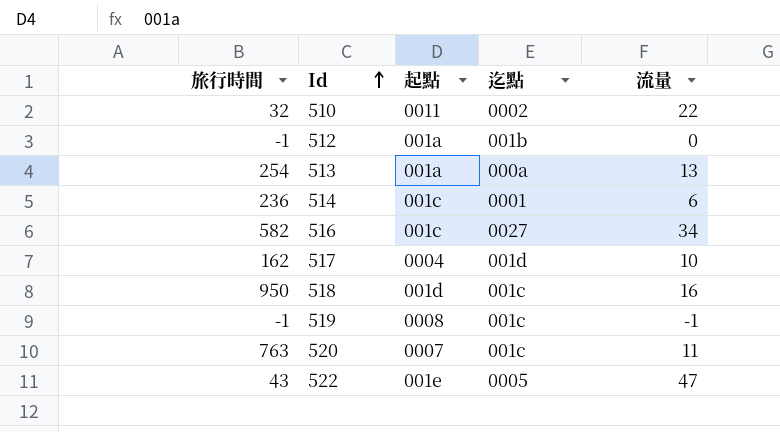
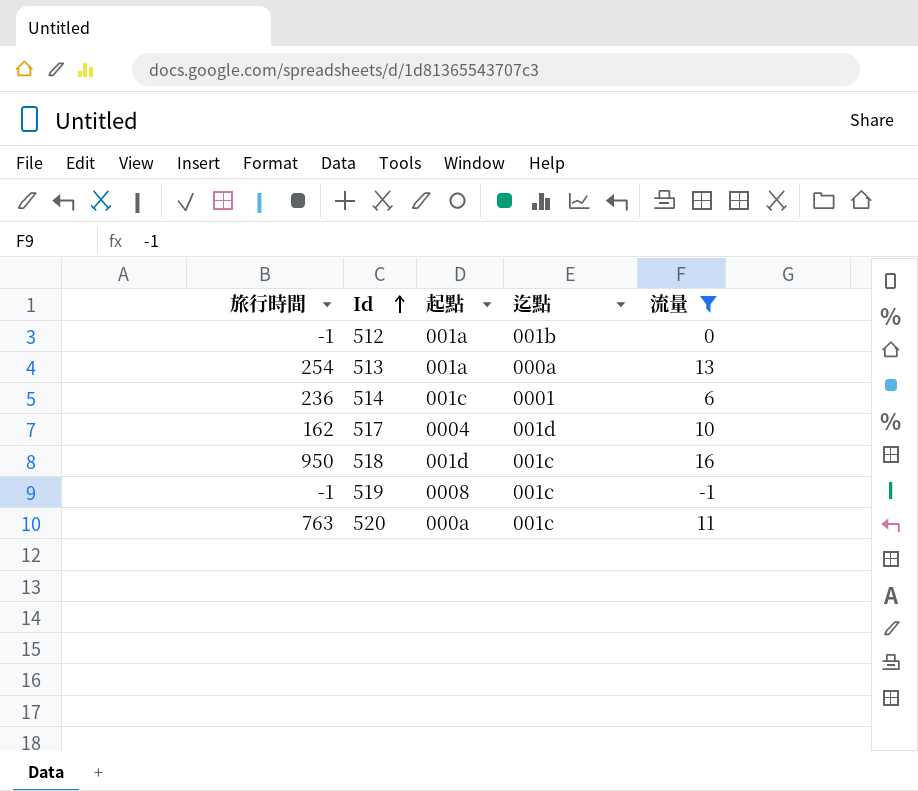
filter: none -> 流量 <= 16
520 | 起點: 0007 -> 000a

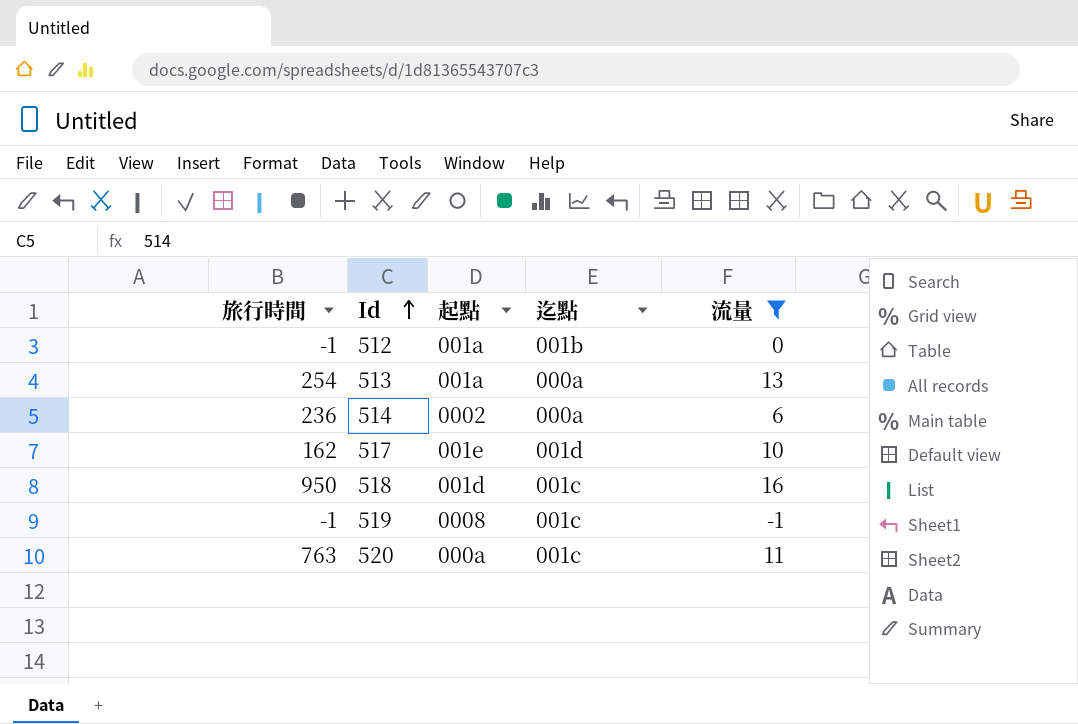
514 | 起點: 001c -> 0002
514 | 迄點: 0001 -> 000a
517 | 起點: 0004 -> 001e

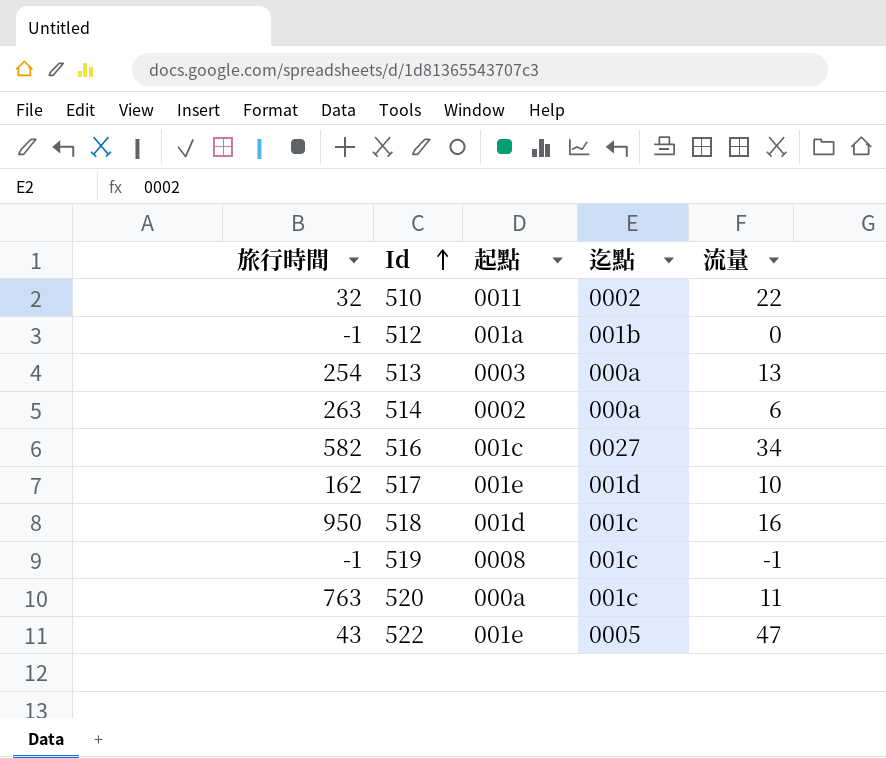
filter: 流量 <= 16 -> none
513 | 起點: 001a -> 0003
514 | 旅行時間: 236 -> 263

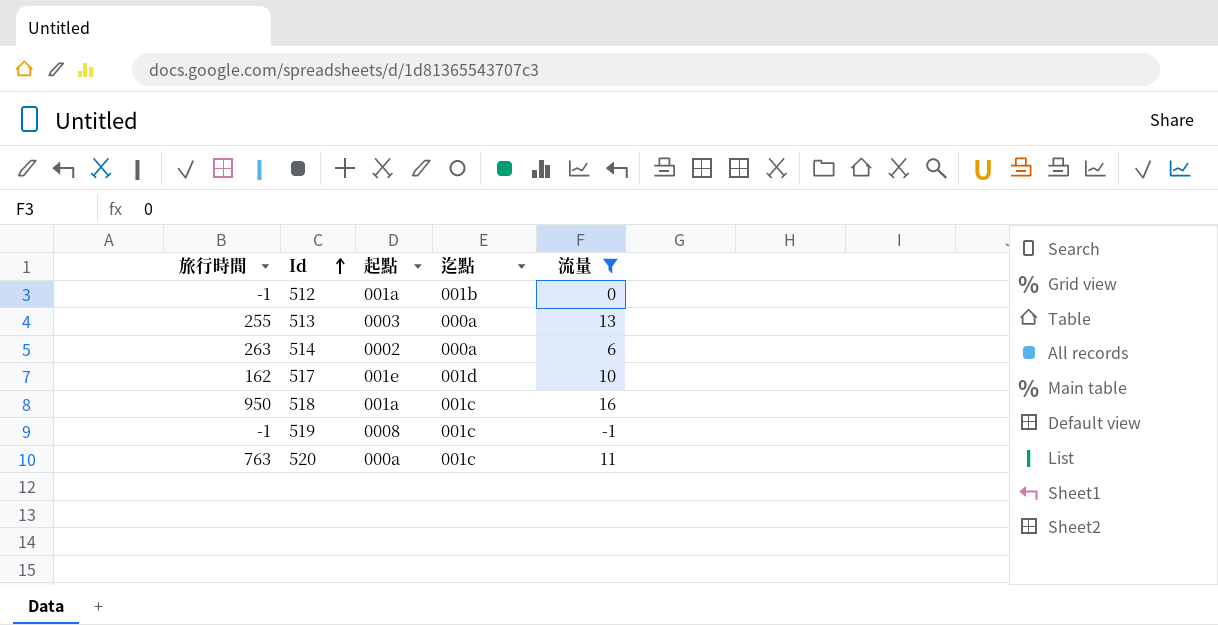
filter: none -> 流量 <= 16
513 | 旅行時間: 254 -> 255
518 | 起點: 001d -> 001a

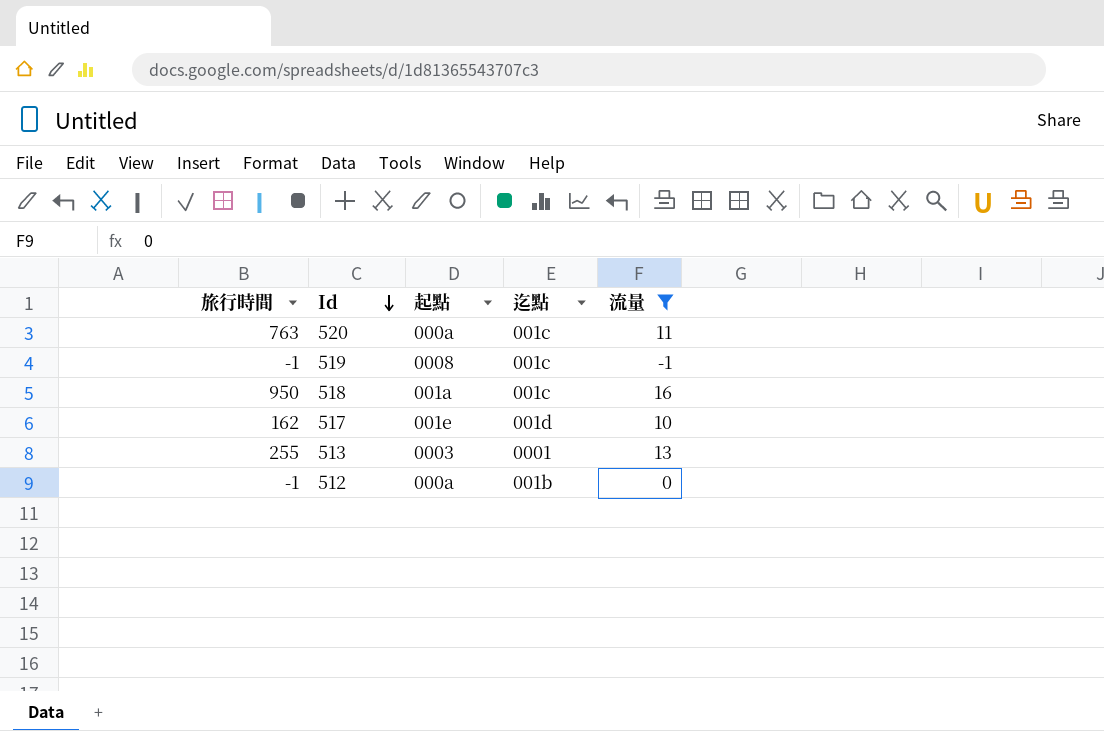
row order: Id ascending -> Id descending
row 514: 263 | 0002 | 000a | 6 -> none
513 | 迄點: 000a -> 0001
512 | 起點: 001a -> 000a

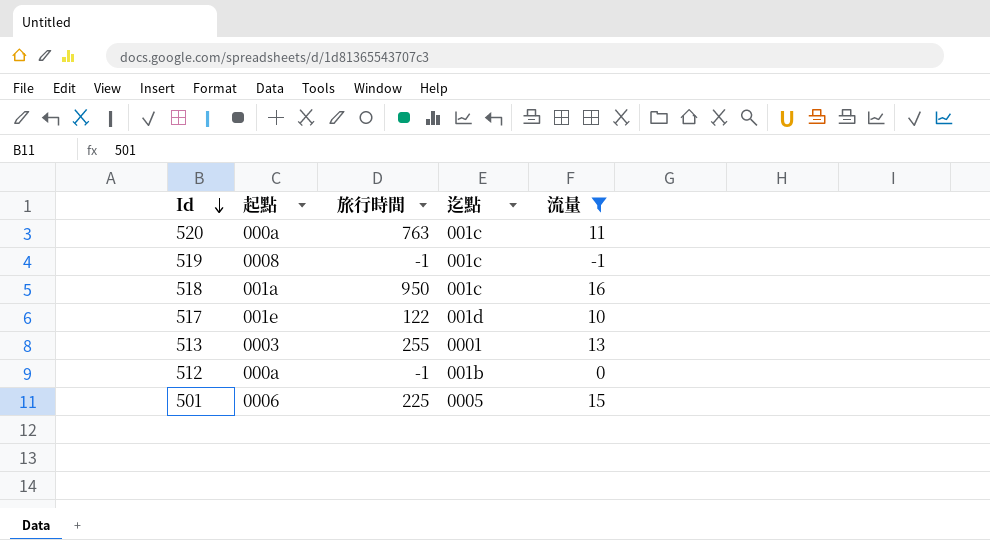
column 旅行時間 | position: 1 -> 3
517 | 旅行時間: 162 -> 122
row 501: none -> 0006 | 225 | 0005 | 15

